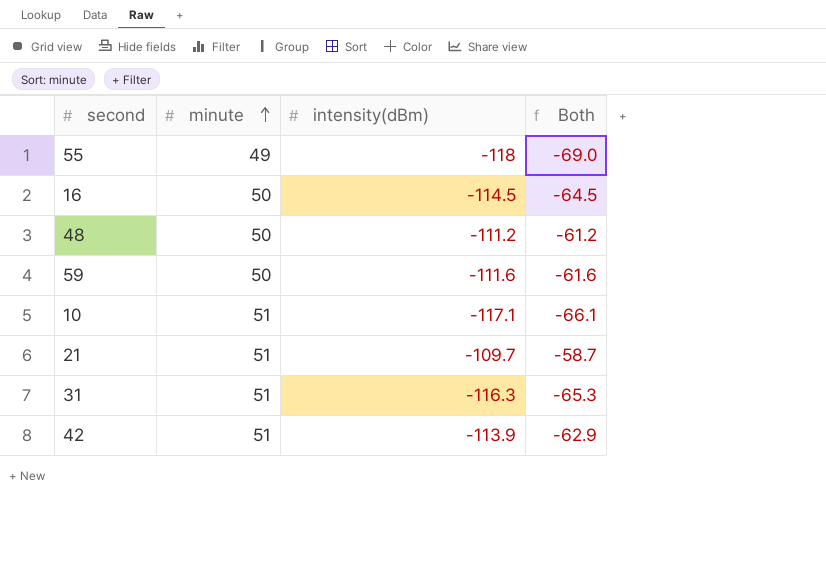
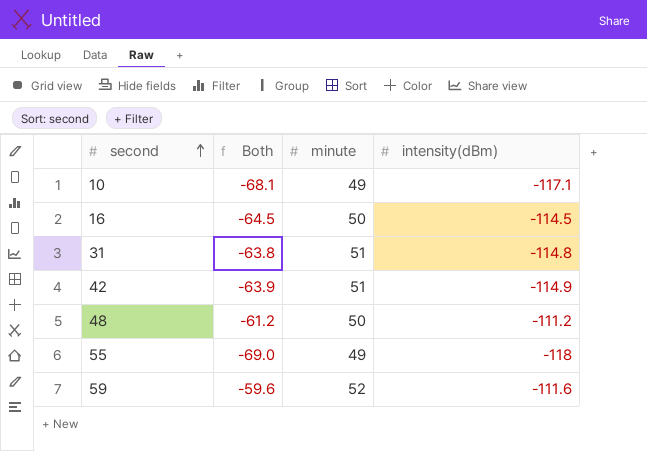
row order: minute ascending -> second ascending
column Both | position: 4 -> 2
row 21: 51 | -109.7 | -58.7 -> none
10 | Both: -66.1 -> -68.1
10 | minute: 51 -> 49
31 | Both: -65.3 -> -63.8
31 | intensity(dBm): -116.3 -> -114.8
42 | Both: -62.9 -> -63.9
42 | intensity(dBm): -113.9 -> -114.9
59 | Both: -61.6 -> -59.6
59 | minute: 50 -> 52

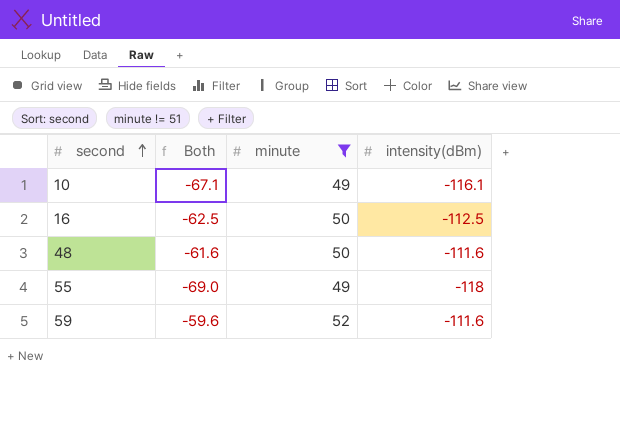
filter: none -> minute != 51
10 | Both: -68.1 -> -67.1
10 | intensity(dBm): -117.1 -> -116.1
16 | Both: -64.5 -> -62.5
16 | intensity(dBm): -114.5 -> -112.5
48 | Both: -61.2 -> -61.6
48 | intensity(dBm): -111.2 -> -111.6

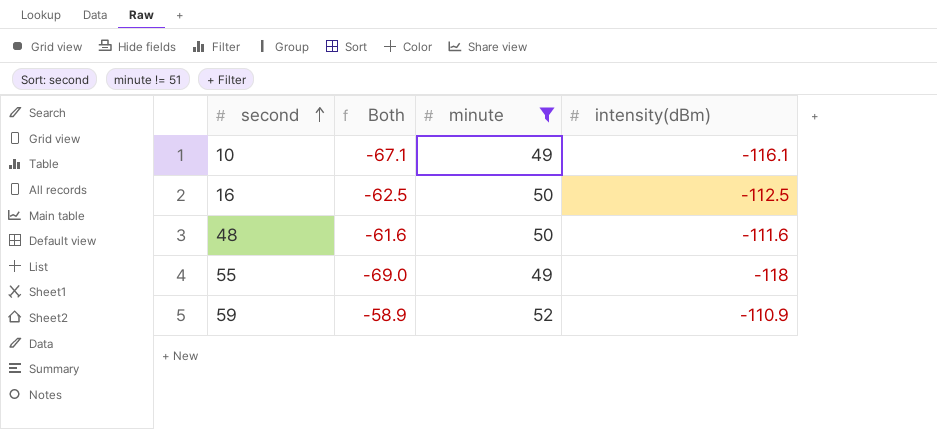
59 | Both: -59.6 -> -58.9
59 | intensity(dBm): -111.6 -> -110.9

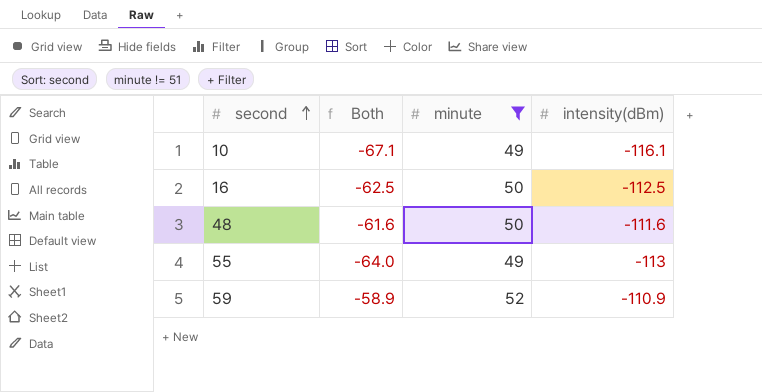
55 | Both: -69.0 -> -64.0
55 | intensity(dBm): -118 -> -113

